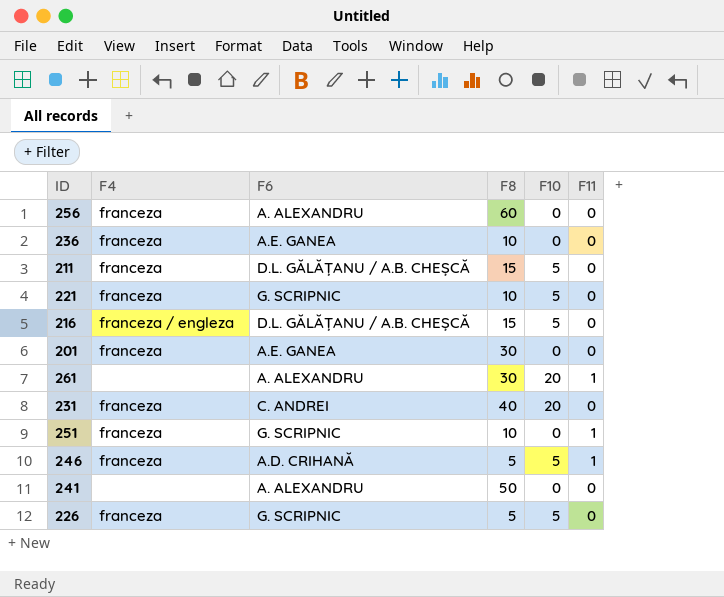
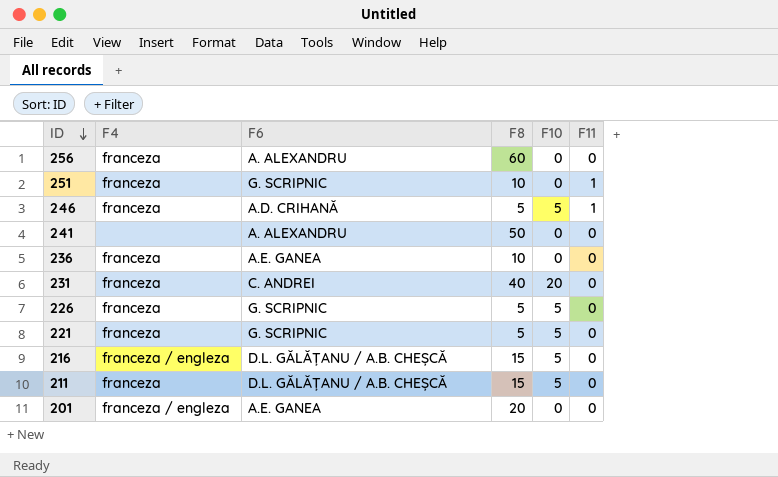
row order: none -> ID descending
row 261: none | A. ALEXANDRU | 30 | 20 | 1 -> none
221 | F8: 10 -> 5
201 | F4: franceza -> franceza / engleza
201 | F8: 30 -> 20

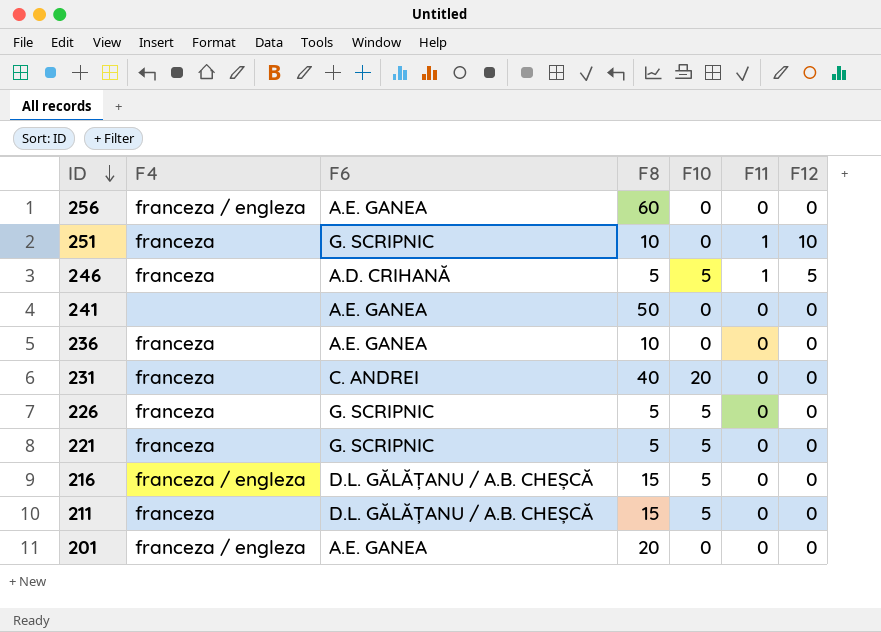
column F12 | position: none -> 7
256 | F4: franceza -> franceza / engleza
256 | F6: A. ALEXANDRU -> A.E. GANEA
241 | F6: A. ALEXANDRU -> A.E. GANEA

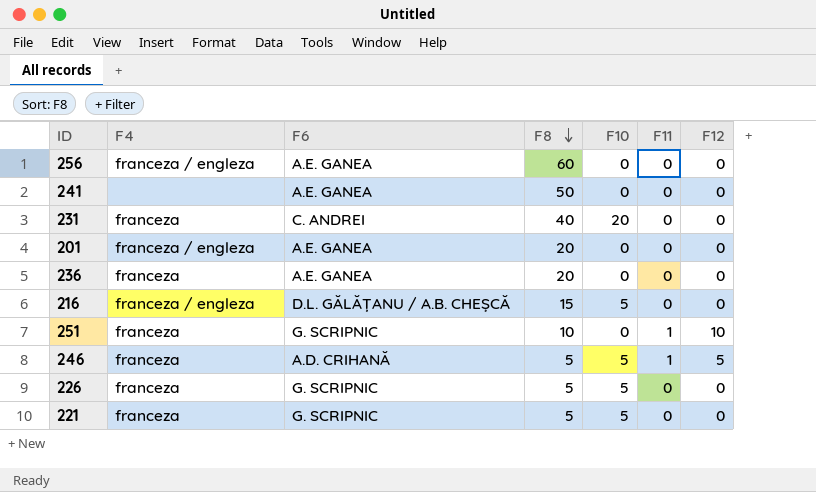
row order: ID descending -> F8 descending
row 211: franceza | D.L. GĂLĂȚANU / A.B. CHEȘCĂ | 15 | 5 | 0 | 0 -> none
236 | F8: 10 -> 20

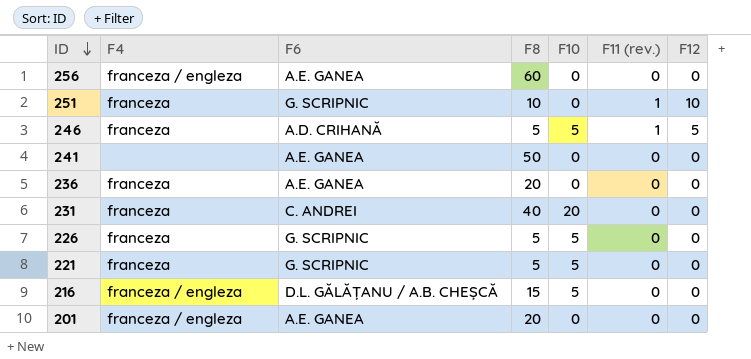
row order: F8 descending -> ID descending
column name: F11 -> F11 (rev.)

